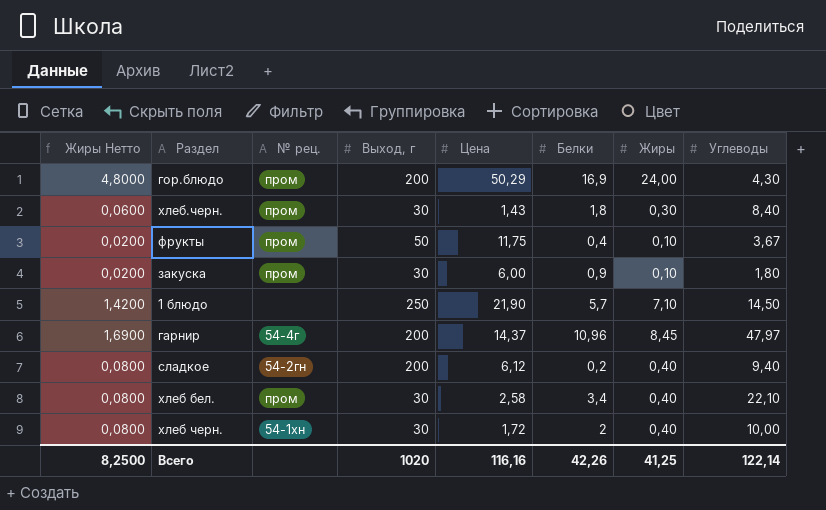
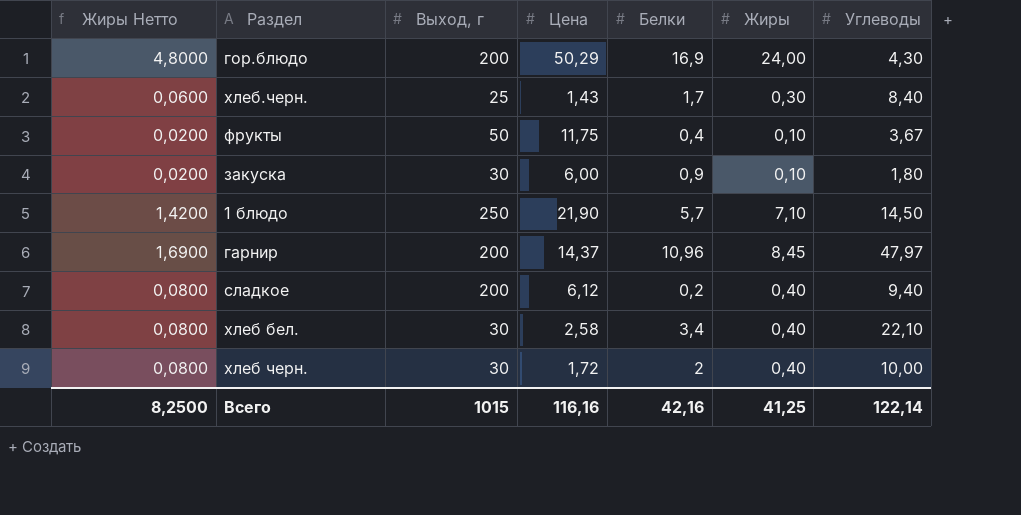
column № рец. | position: 3 -> none
хлеб.черн. | Выход, г: 30 -> 25
хлеб.черн. | Белки: 1,8 -> 1,7
Всего | Выход, г: 1020 -> 1015
Всего | Белки: 42,26 -> 42,16

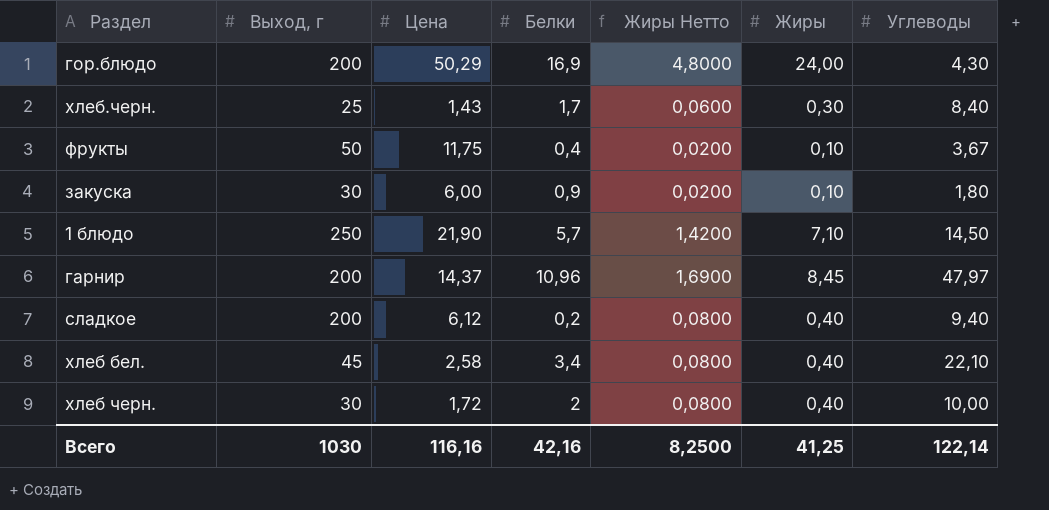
column Жиры Нетто | position: 1 -> 5
хлеб бел. | Выход, г: 30 -> 45
Всего | Выход, г: 1015 -> 1030

